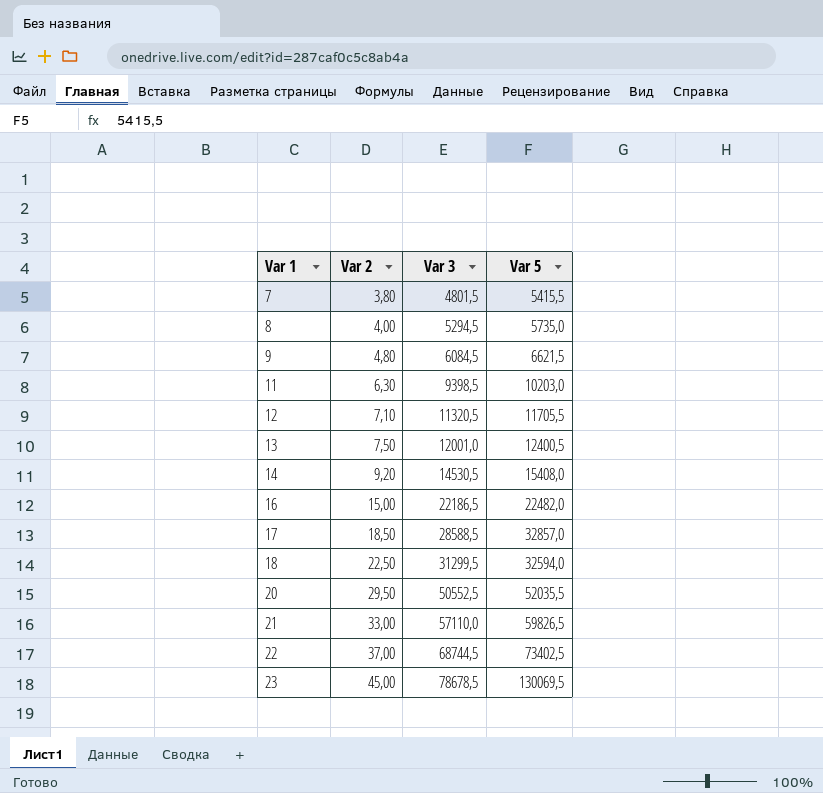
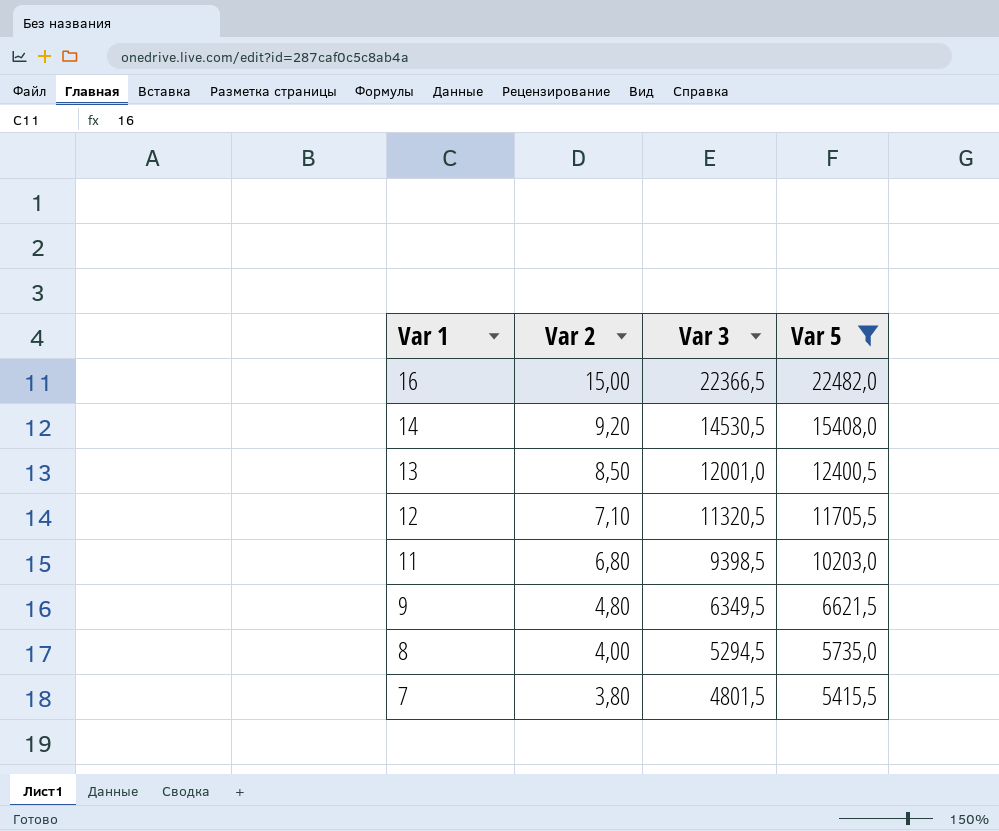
filter: none -> Var 5 <= 22482,0
row order: Var 1 ascending -> Var 1 descending
16 | Var 3: 22186,5 -> 22366,5
13 | Var 2: 7,50 -> 8,50
11 | Var 2: 6,30 -> 6,80
9 | Var 3: 6084,5 -> 6349,5

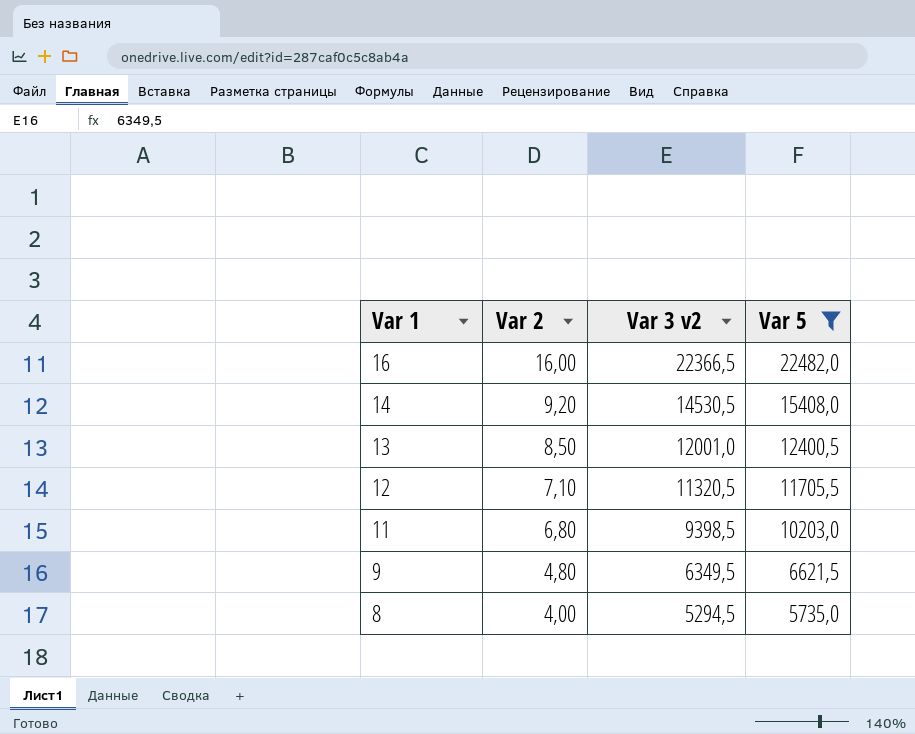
column name: Var 3 -> Var 3 v2
row 7: 3,80 | 4801,5 | 5415,5 -> none
16 | Var 2: 15,00 -> 16,00

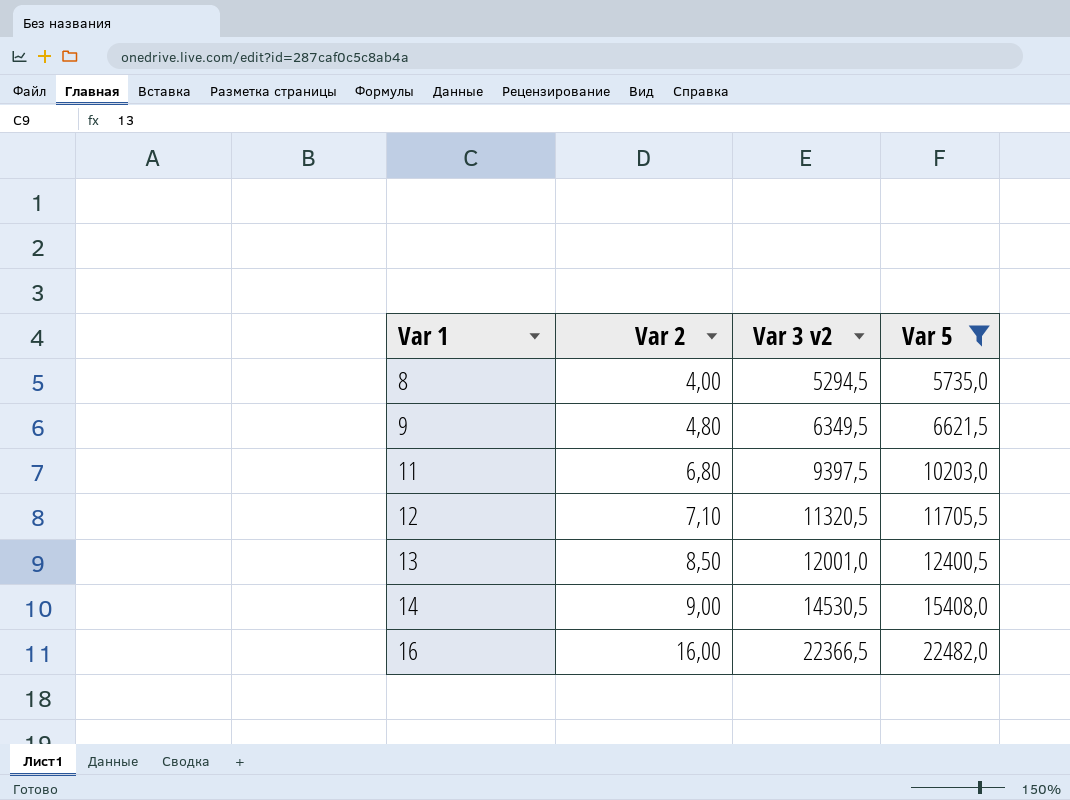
row order: Var 1 descending -> Var 1 ascending
11 | Var 3 v2: 9398,5 -> 9397,5
14 | Var 2: 9,20 -> 9,00

